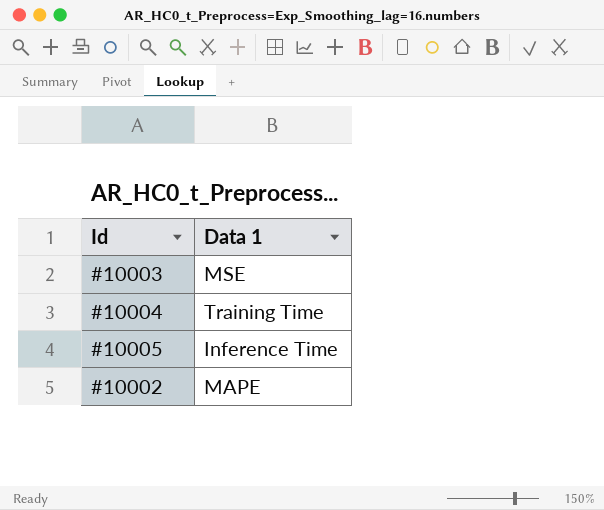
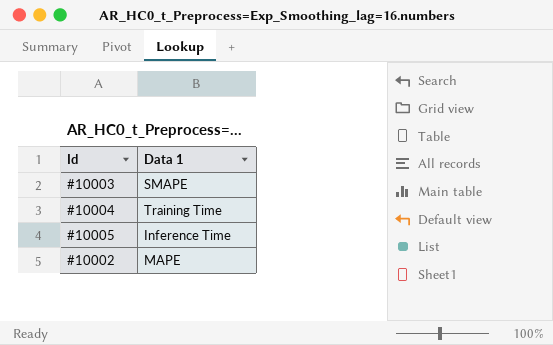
#10003 | Data 1: MSE -> SMAPE

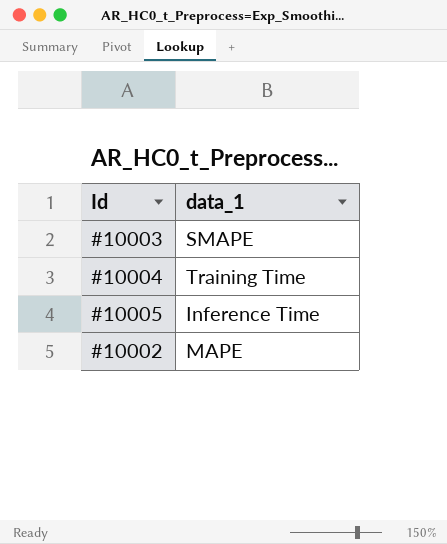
column name: Data 1 -> data_1

